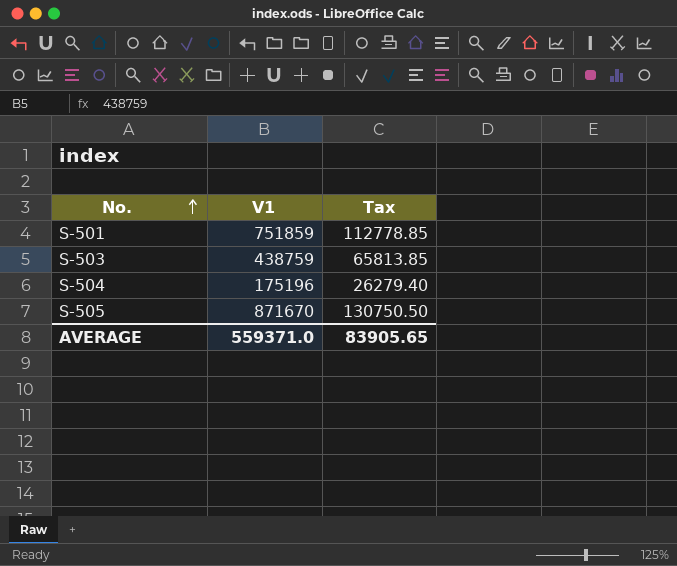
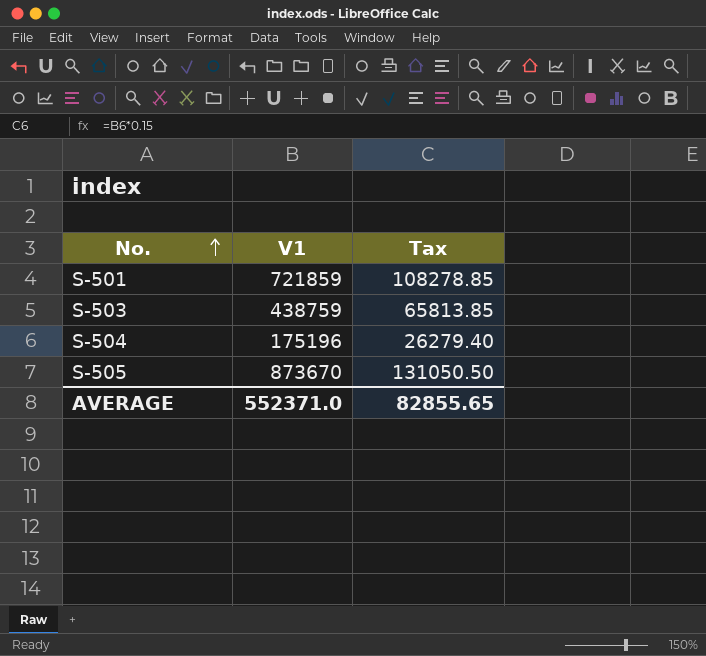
S-501 | V1: 751859 -> 721859
S-501 | Tax: 112778.85 -> 108278.85
S-505 | V1: 871670 -> 873670
S-505 | Tax: 130750.50 -> 131050.50
AVERAGE | V1: 559371.0 -> 552371.0
AVERAGE | Tax: 83905.65 -> 82855.65

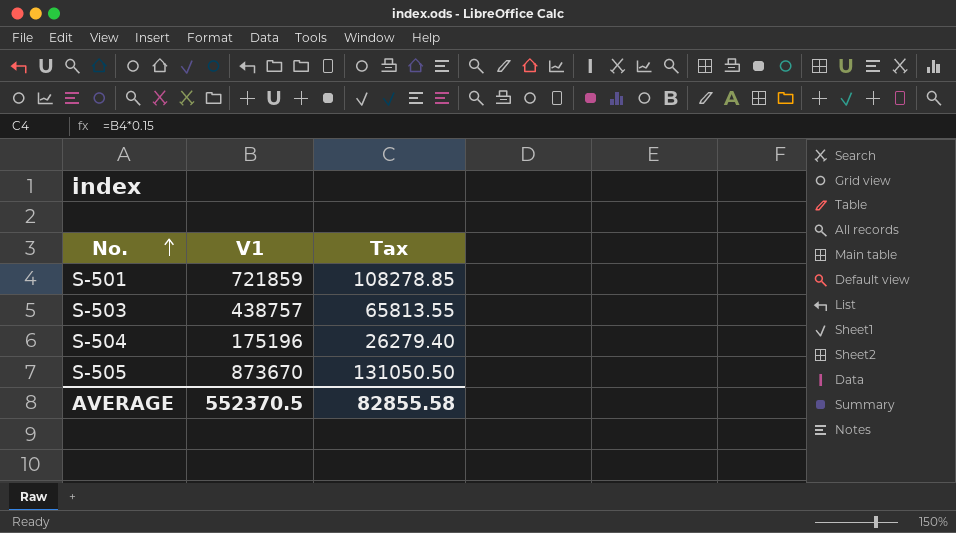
S-503 | V1: 438759 -> 438757
S-503 | Tax: 65813.85 -> 65813.55
AVERAGE | V1: 552371.0 -> 552370.5
AVERAGE | Tax: 82855.65 -> 82855.58

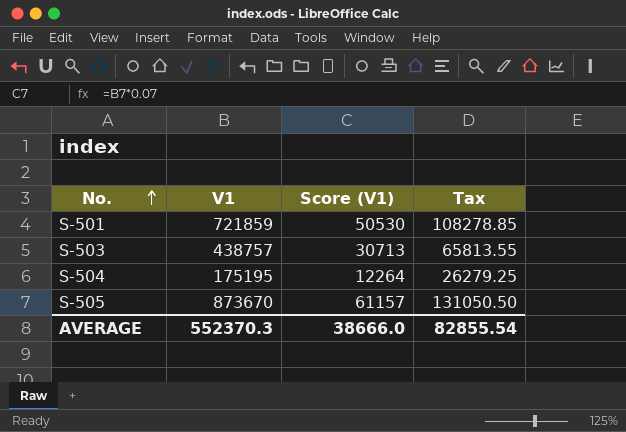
column Score (V1) | formula: none -> [V1] * 0.07
S-504 | V1: 175196 -> 175195
S-504 | Tax: 26279.40 -> 26279.25
AVERAGE | V1: 552370.5 -> 552370.3
AVERAGE | Tax: 82855.58 -> 82855.54

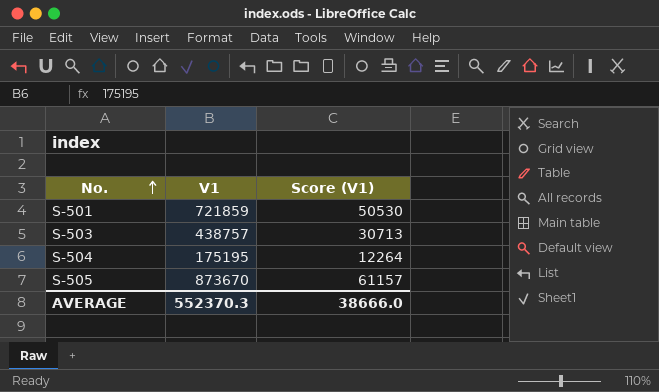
column Tax | formula: [V1] * 0.15 -> none

